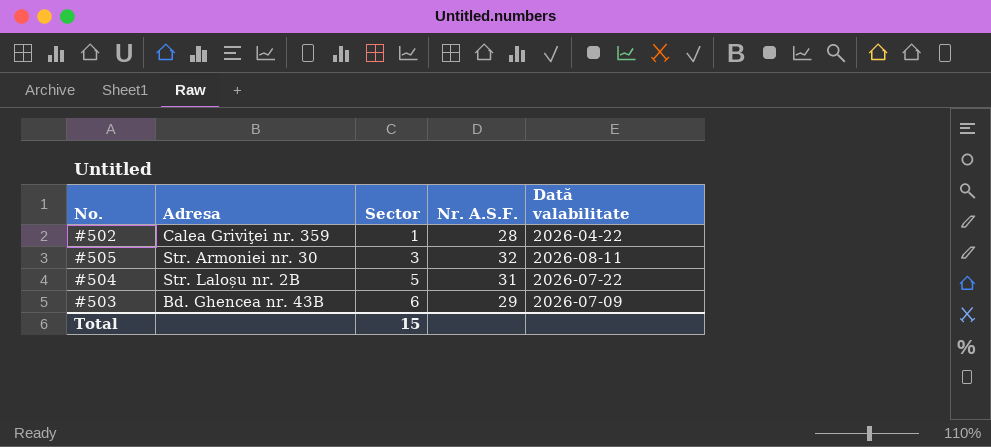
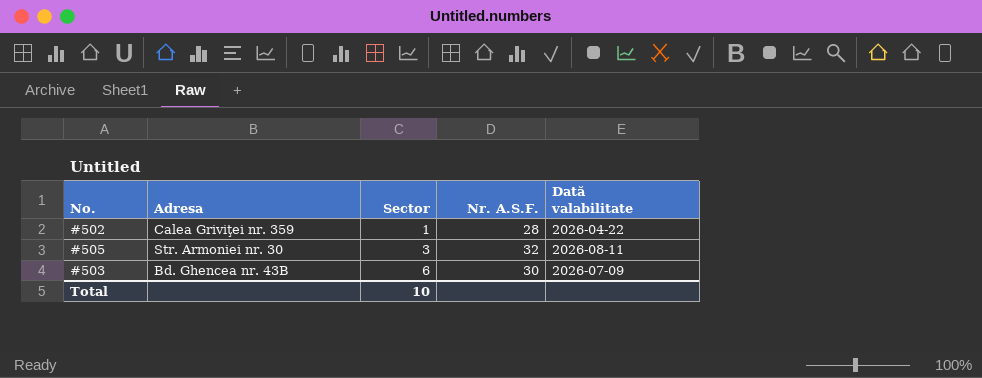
row #504: Str. Laloșu nr. 2B | 5 | 31 | 2026-07-22 -> none
#503 | Nr. A.S.F.: 29 -> 30
Total | Sector: 15 -> 10

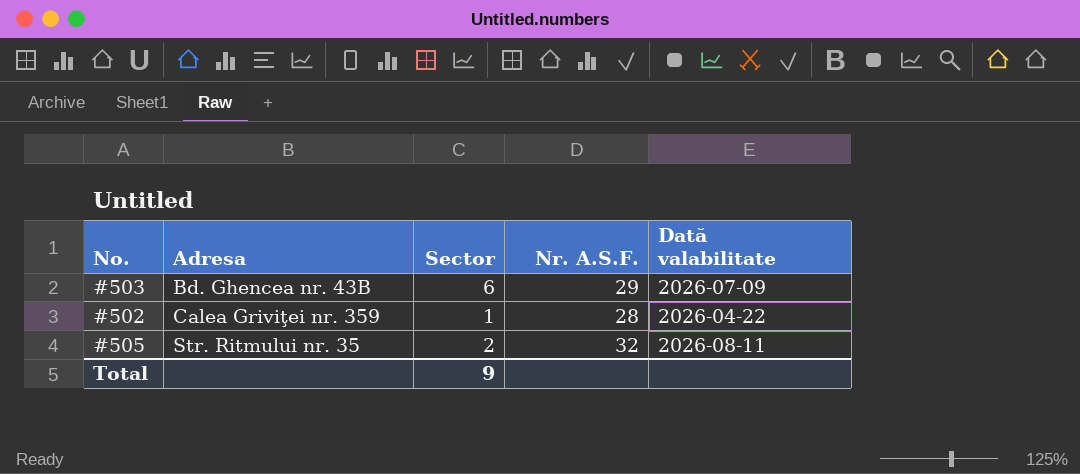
row order: Sector ascending -> Adresa ascending
#503 | Nr. A.S.F.: 30 -> 29
#505 | Adresa: Str. Armoniei nr. 30 -> Str. Ritmului nr. 35
#505 | Sector: 3 -> 2
Total | Sector: 10 -> 9

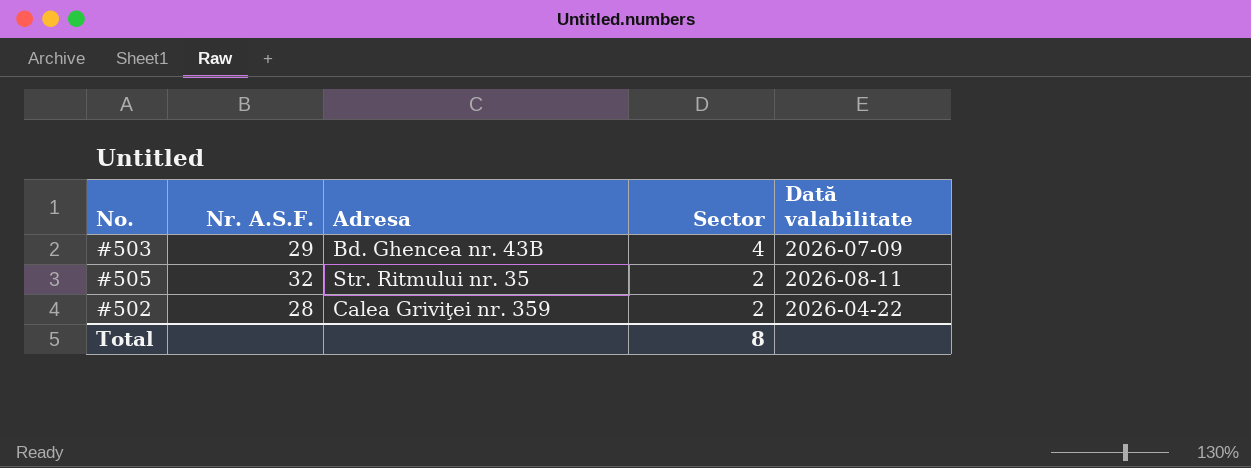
row order: Adresa ascending -> Sector descending
column Nr. A.S.F. | position: 4 -> 2
#503 | Sector: 6 -> 4
#502 | Sector: 1 -> 2
Total | Sector: 9 -> 8

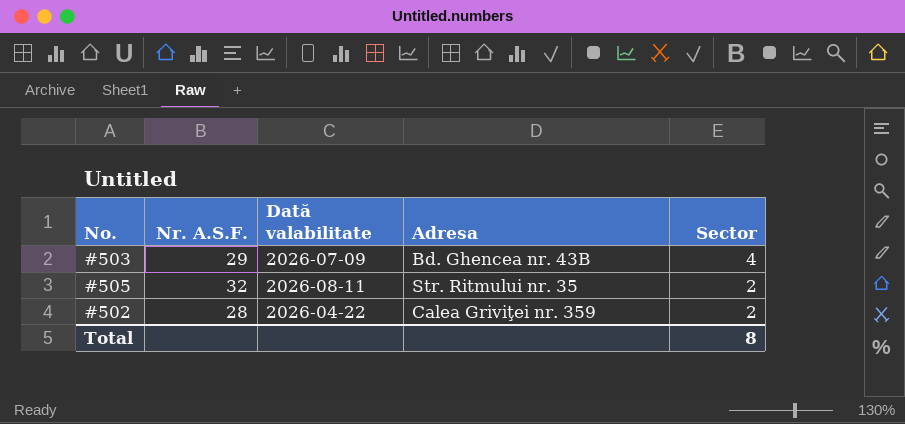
column Dată valabilitate | position: 5 -> 3

